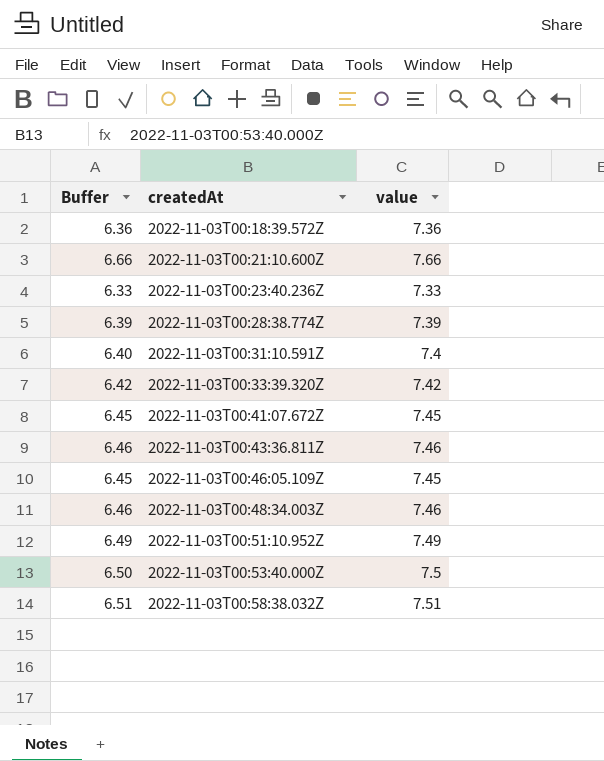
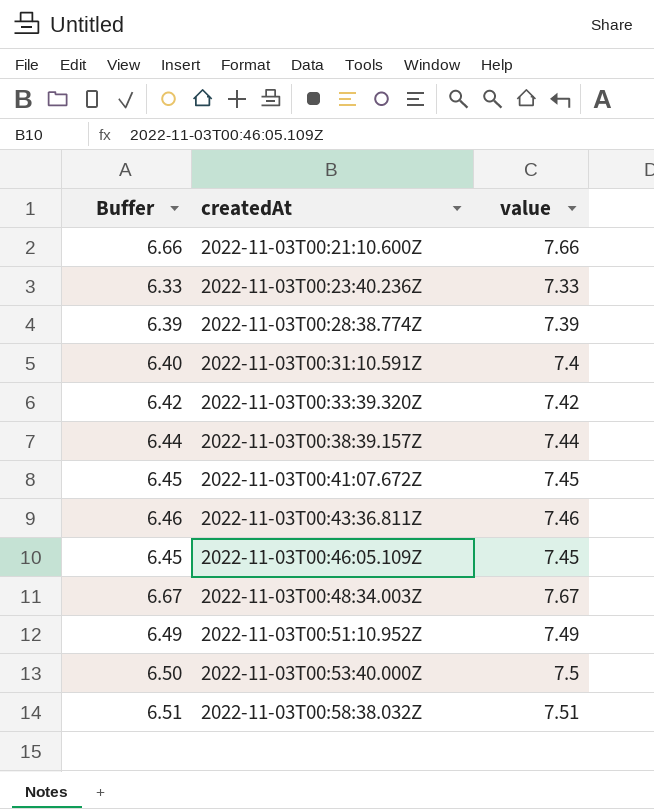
row 2022-11-03T00:18:39.572Z: 6.36 | 7.36 -> none
row 2022-11-03T00:38:39.157Z: none -> 6.44 | 7.44
2022-11-03T00:48:34.003Z | Buffer: 6.46 -> 6.67
2022-11-03T00:48:34.003Z | value: 7.46 -> 7.67

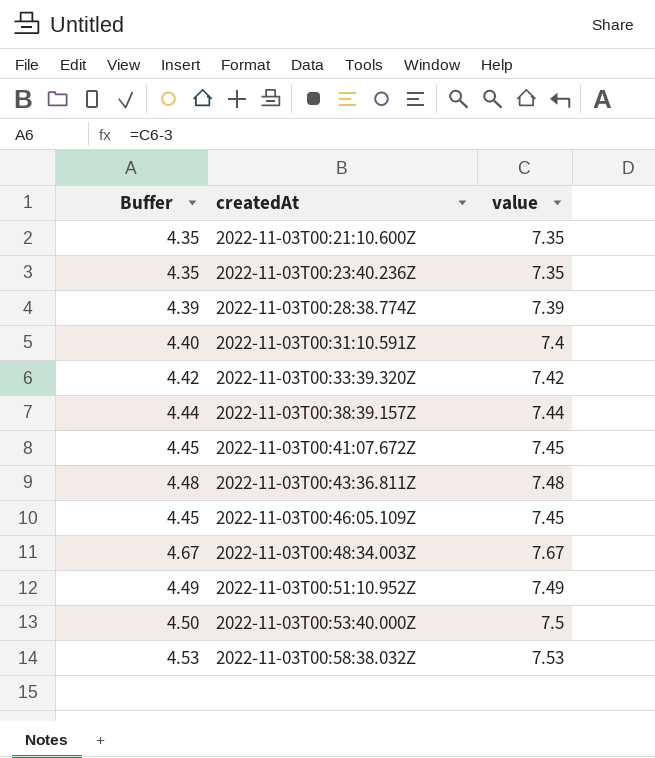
column Buffer | formula: [value] - 1 -> [value] - 3
2022-11-03T00:21:10.600Z | value: 7.66 -> 7.35
2022-11-03T00:23:40.236Z | value: 7.33 -> 7.35
2022-11-03T00:43:36.811Z | value: 7.46 -> 7.48
2022-11-03T00:58:38.032Z | value: 7.51 -> 7.53

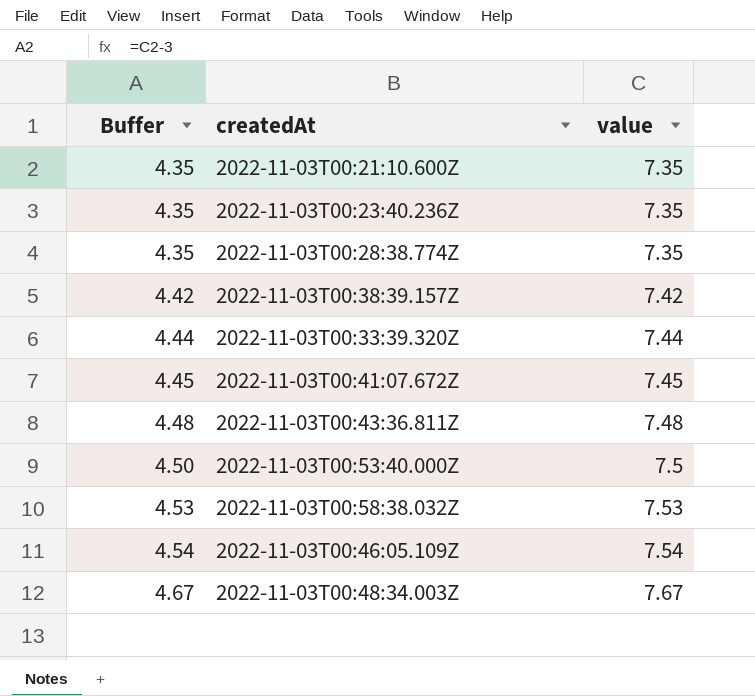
row order: createdAt ascending -> Buffer ascending
row 2022-11-03T00:31:10.591Z: 4.40 | 7.4 -> none
row 2022-11-03T00:51:10.952Z: 4.49 | 7.49 -> none
2022-11-03T00:28:38.774Z | Buffer: 4.39 -> 4.35
2022-11-03T00:28:38.774Z | value: 7.39 -> 7.35
2022-11-03T00:38:39.157Z | Buffer: 4.44 -> 4.42
2022-11-03T00:38:39.157Z | value: 7.44 -> 7.42
2022-11-03T00:33:39.320Z | Buffer: 4.42 -> 4.44
2022-11-03T00:33:39.320Z | value: 7.42 -> 7.44
2022-11-03T00:46:05.109Z | Buffer: 4.45 -> 4.54
2022-11-03T00:46:05.109Z | value: 7.45 -> 7.54

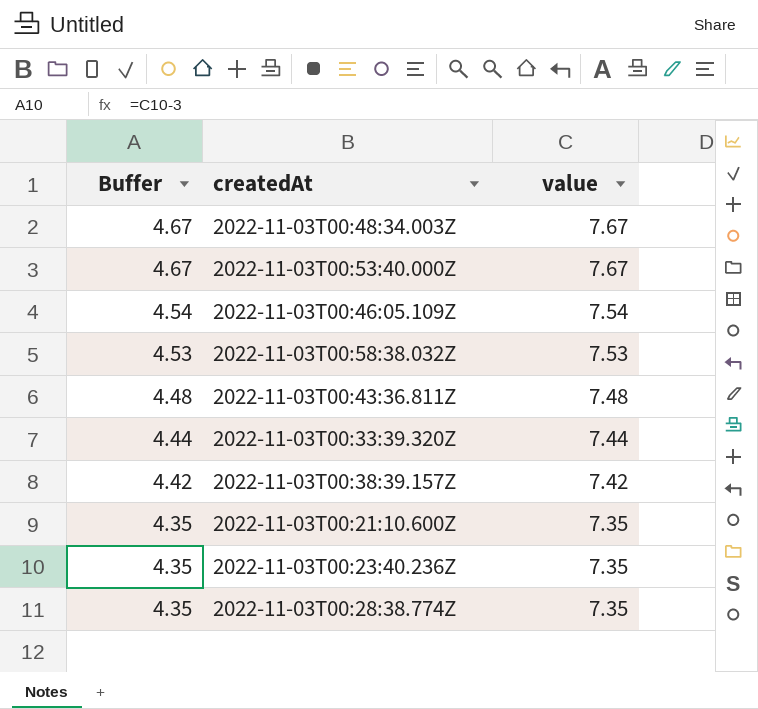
row order: Buffer ascending -> Buffer descending
row 2022-11-03T00:41:07.672Z: 4.45 | 7.45 -> none
2022-11-03T00:53:40.000Z | Buffer: 4.50 -> 4.67
2022-11-03T00:53:40.000Z | value: 7.5 -> 7.67

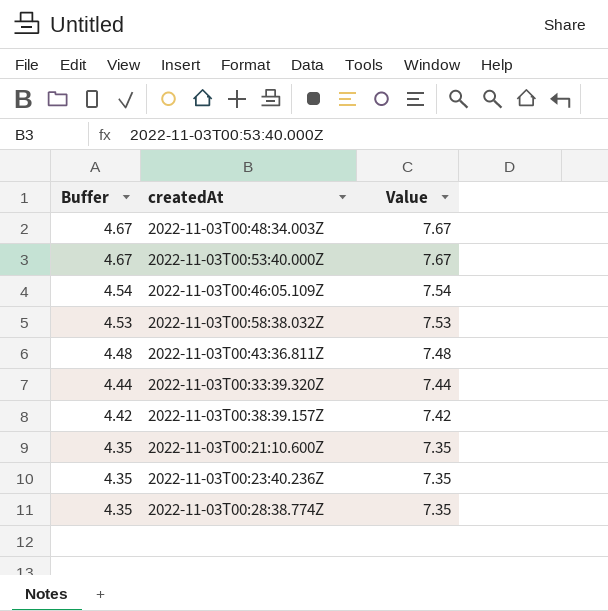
column name: value -> Value

